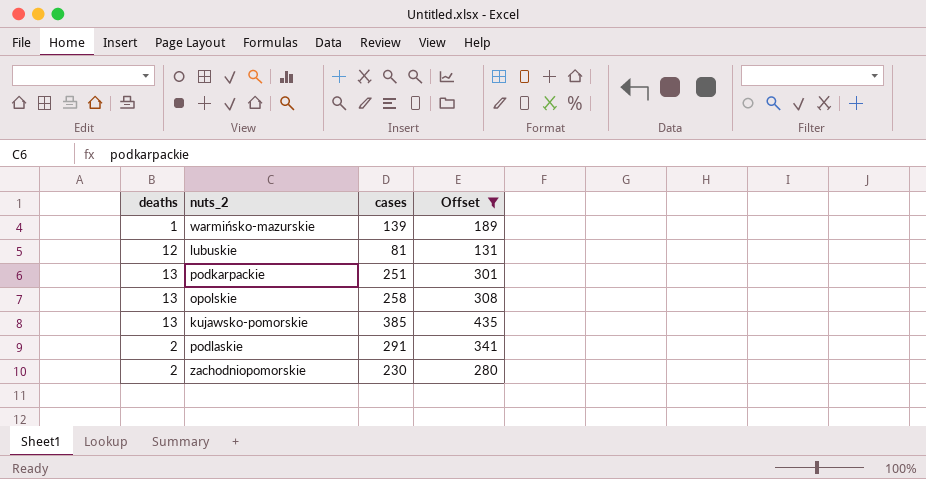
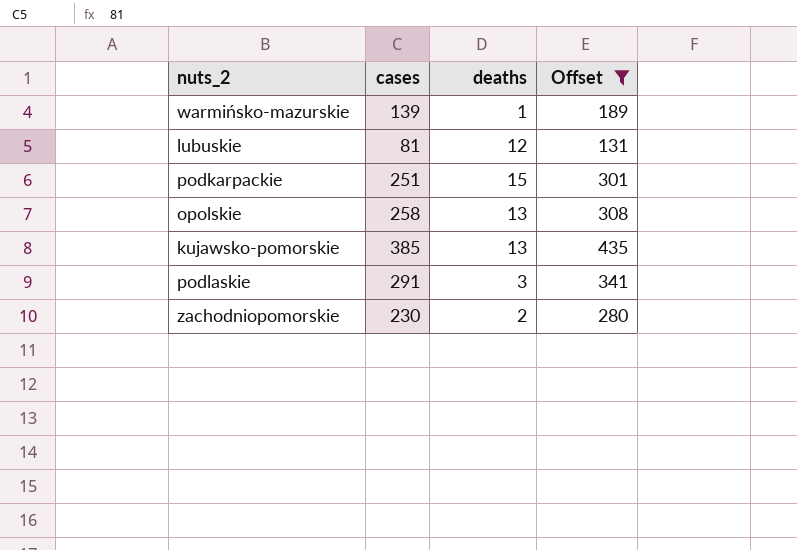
column deaths | position: 1 -> 3
podkarpackie | deaths: 13 -> 15
podlaskie | deaths: 2 -> 3

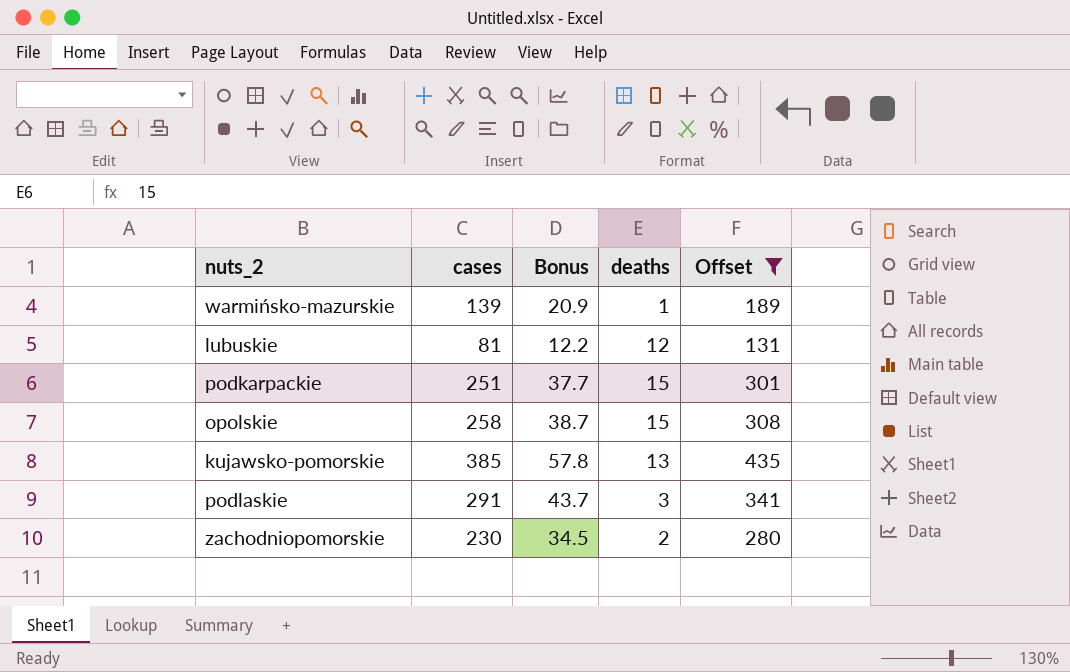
column Bonus | formula: none -> [cases] * 0.15
opolskie | deaths: 13 -> 15

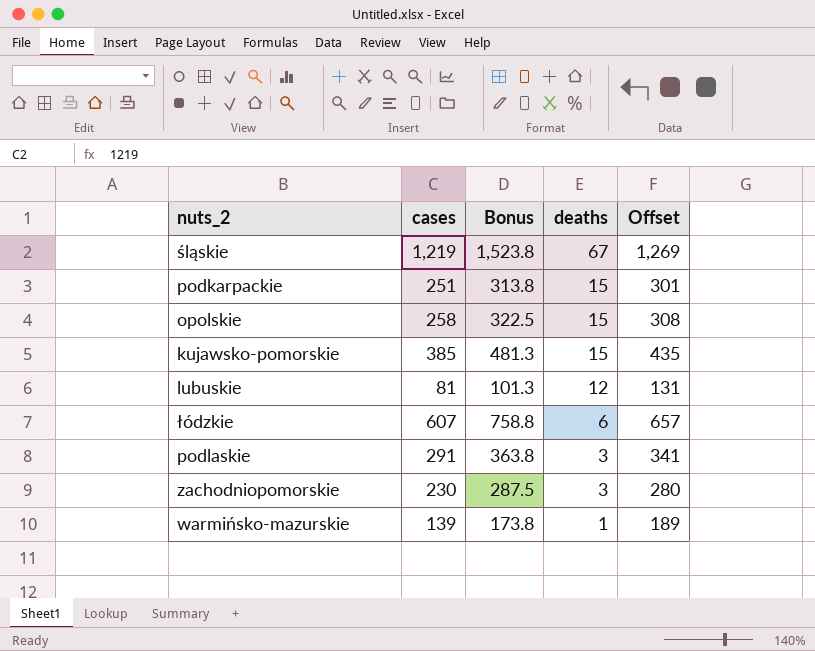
filter: Offset <= 435 -> none
row order: none -> deaths descending
column Bonus | formula: [cases] * 0.15 -> [cases] * 1.25
kujawsko-pomorskie | deaths: 13 -> 15
zachodniopomorskie | deaths: 2 -> 3

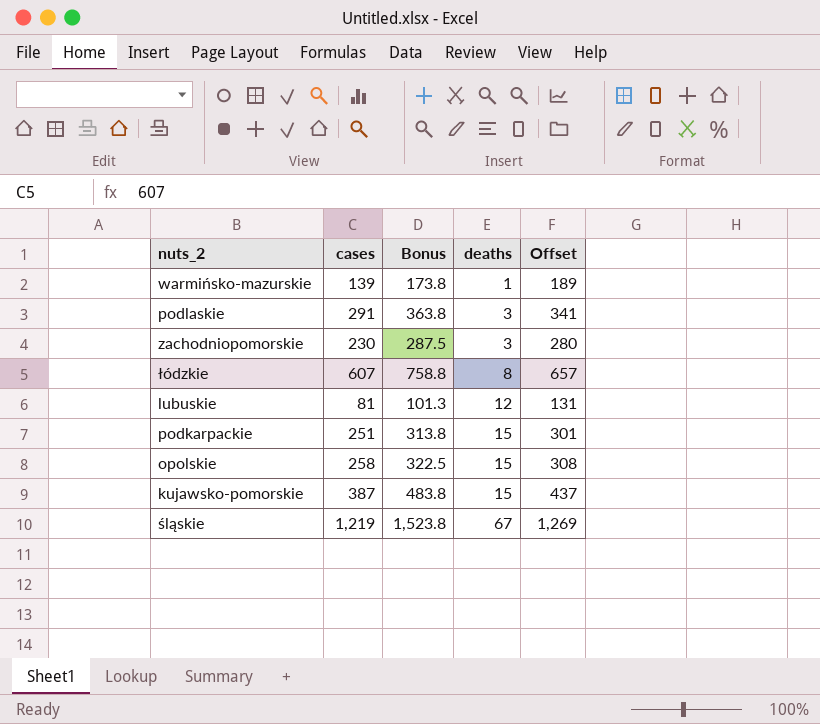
row order: deaths descending -> deaths ascending
łódzkie | deaths: 6 -> 8
kujawsko-pomorskie | cases: 385 -> 387
kujawsko-pomorskie | Bonus: 481.3 -> 483.8
kujawsko-pomorskie | Offset: 435 -> 437

